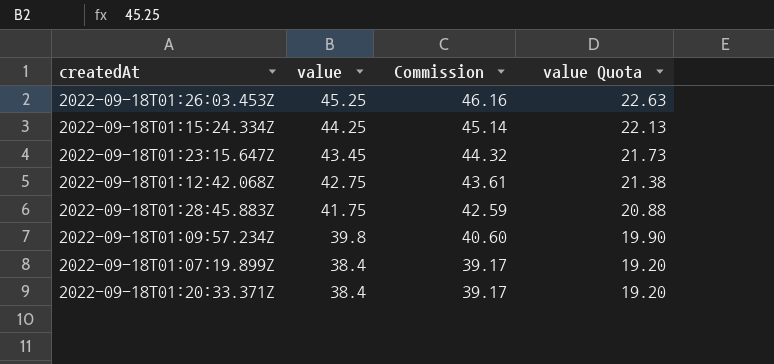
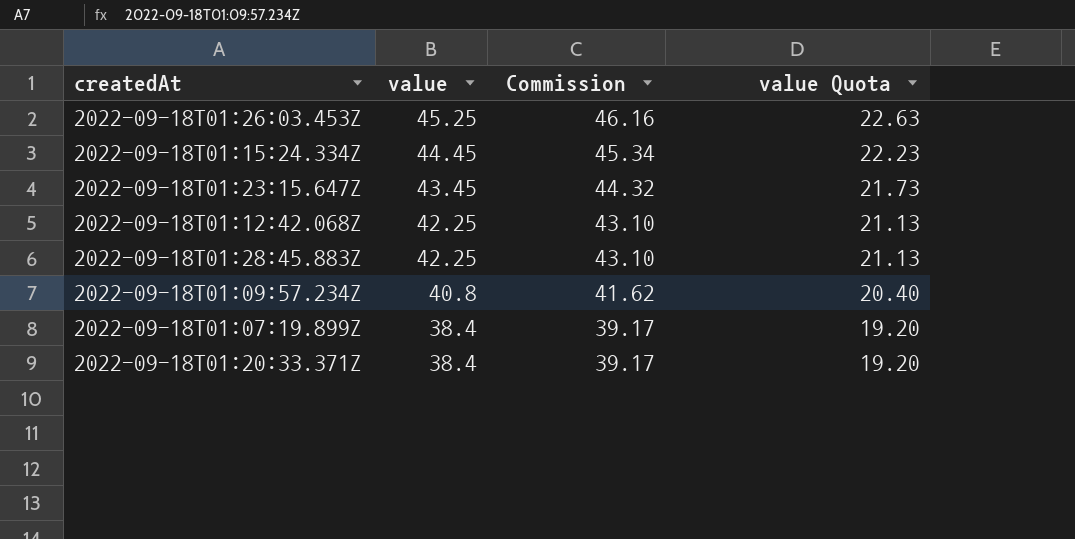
2022-09-18T01:15:24.334Z | value: 44.25 -> 44.45
2022-09-18T01:15:24.334Z | Commission: 45.14 -> 45.34
2022-09-18T01:15:24.334Z | value Quota: 22.13 -> 22.23
2022-09-18T01:12:42.068Z | value: 42.75 -> 42.25
2022-09-18T01:12:42.068Z | Commission: 43.61 -> 43.10
2022-09-18T01:12:42.068Z | value Quota: 21.38 -> 21.13
2022-09-18T01:28:45.883Z | value: 41.75 -> 42.25
2022-09-18T01:28:45.883Z | Commission: 42.59 -> 43.10
2022-09-18T01:28:45.883Z | value Quota: 20.88 -> 21.13
2022-09-18T01:09:57.234Z | value: 39.8 -> 40.8
2022-09-18T01:09:57.234Z | Commission: 40.60 -> 41.62
2022-09-18T01:09:57.234Z | value Quota: 19.90 -> 20.40

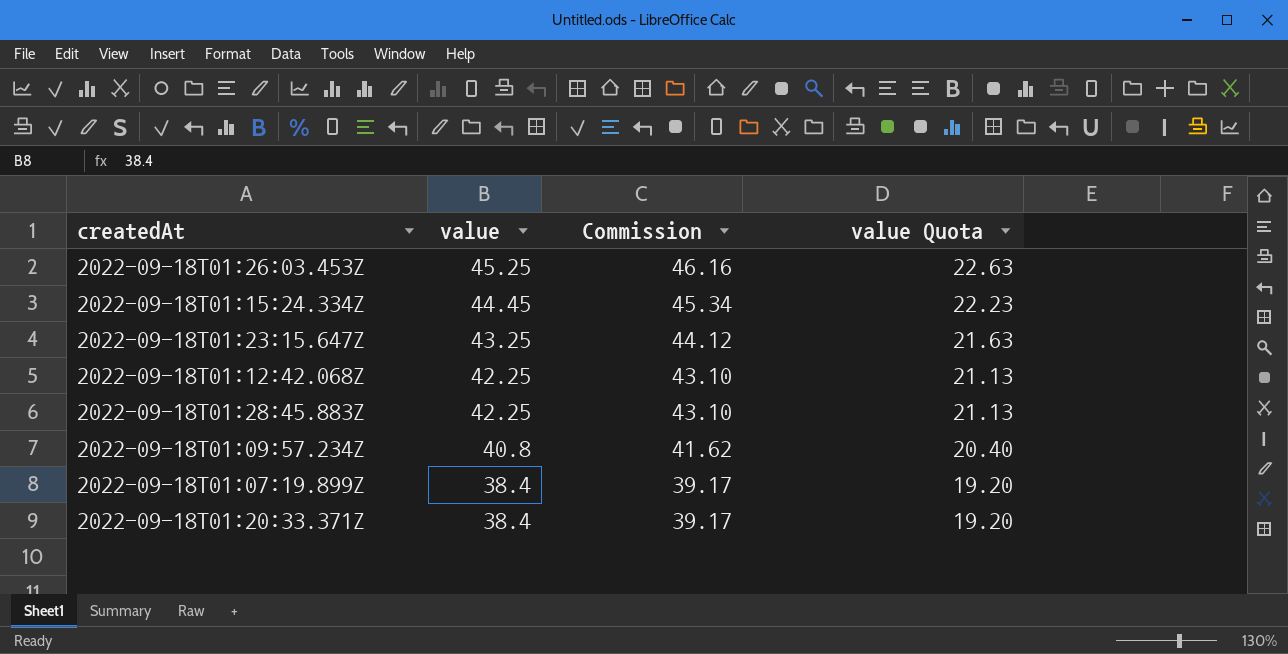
2022-09-18T01:23:15.647Z | value: 43.45 -> 43.25
2022-09-18T01:23:15.647Z | Commission: 44.32 -> 44.12
2022-09-18T01:23:15.647Z | value Quota: 21.73 -> 21.63

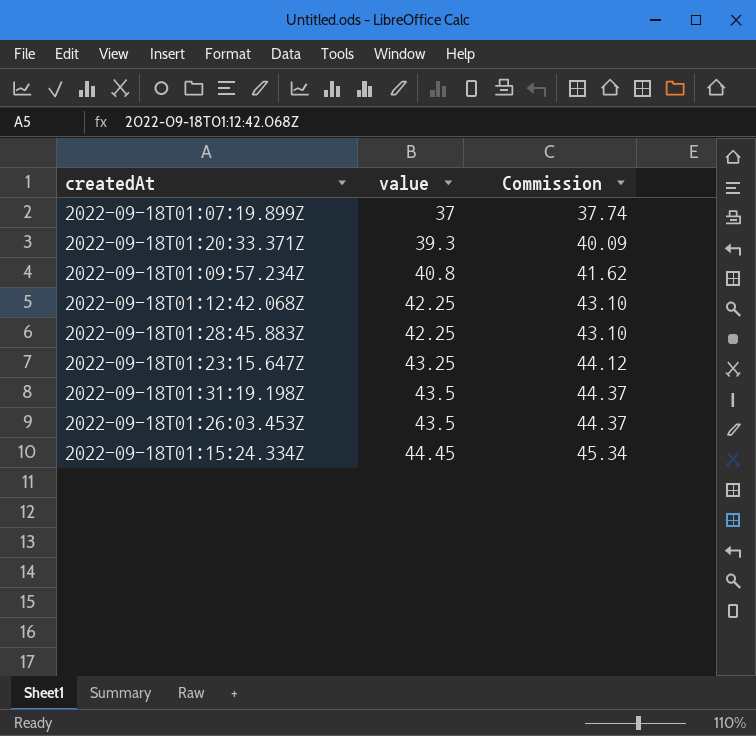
row order: value descending -> value ascending
column value Quota | formula: [value] * 0.5 -> none
2022-09-18T01:07:19.899Z | value: 38.4 -> 37
2022-09-18T01:07:19.899Z | Commission: 39.17 -> 37.74
2022-09-18T01:20:33.371Z | value: 38.4 -> 39.3
2022-09-18T01:20:33.371Z | Commission: 39.17 -> 40.09
row 2022-09-18T01:31:19.198Z: none -> 43.5 | 44.37
2022-09-18T01:26:03.453Z | value: 45.25 -> 43.5
2022-09-18T01:26:03.453Z | Commission: 46.16 -> 44.37

